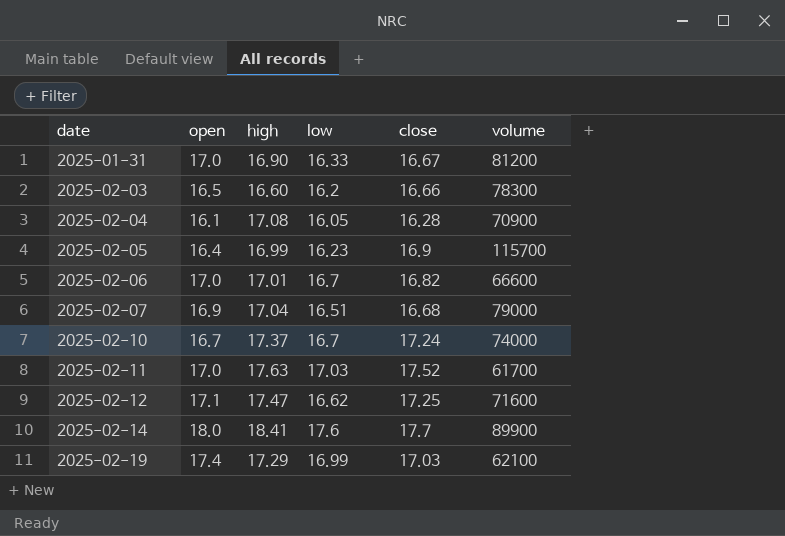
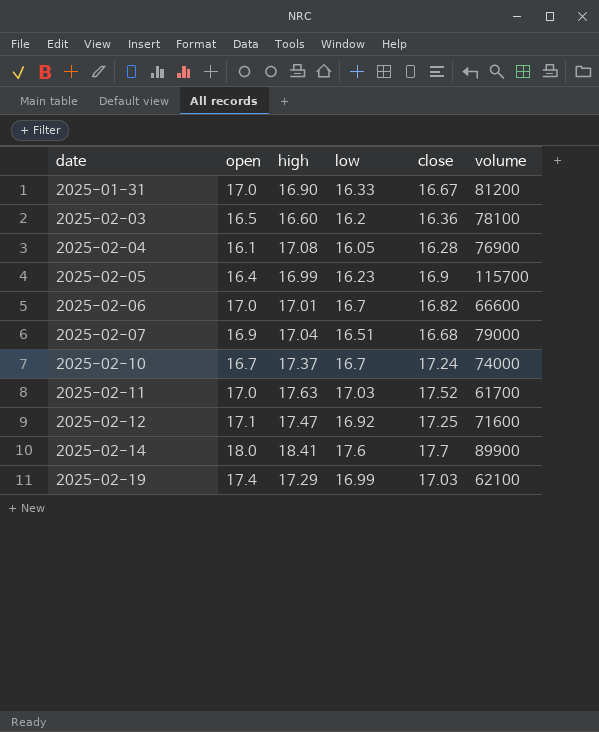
2025-02-03 | close: 16.66 -> 16.36
2025-02-03 | volume: 78300 -> 78100
2025-02-04 | volume: 70900 -> 76900
2025-02-12 | low: 16.62 -> 16.92

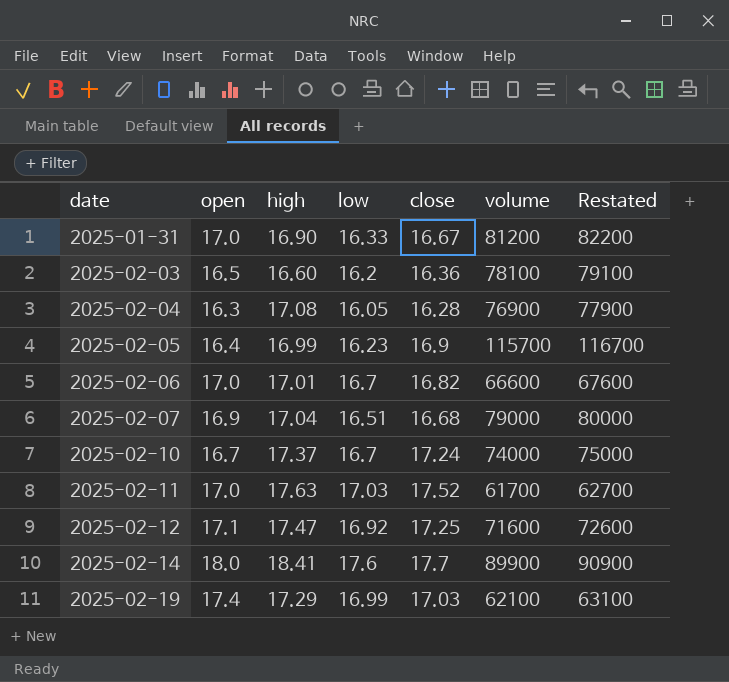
column Restated | formula: none -> [volume] + 1000
2025-02-04 | open: 16.1 -> 16.3

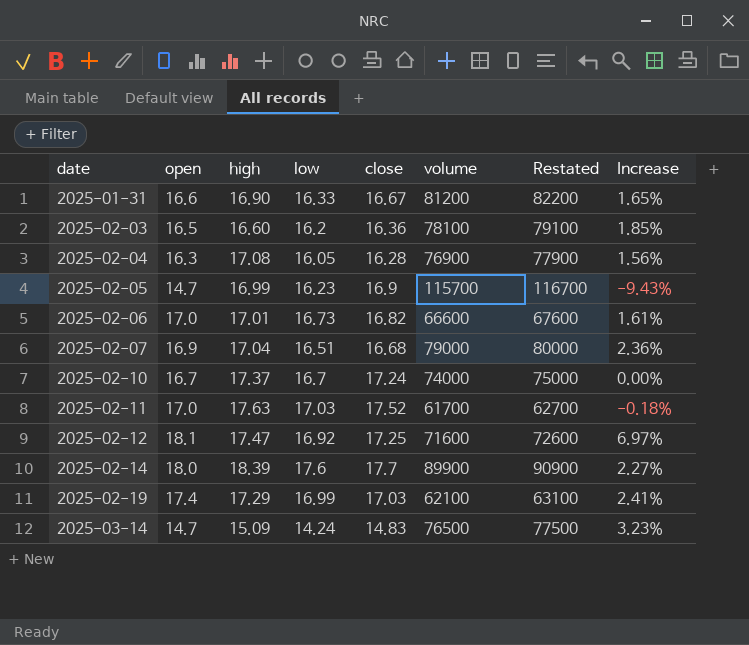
column Increase | formula: none -> ([open] - [low]) / [low]
2025-01-31 | open: 17.0 -> 16.6
2025-02-05 | open: 16.4 -> 14.7
2025-02-06 | low: 16.7 -> 16.73
2025-02-12 | open: 17.1 -> 18.1
2025-02-14 | high: 18.41 -> 18.39
row 2025-03-14: none -> 14.7 | 15.09 | 14.24 | 14.83 | 76500 | 77500 | 3.23%

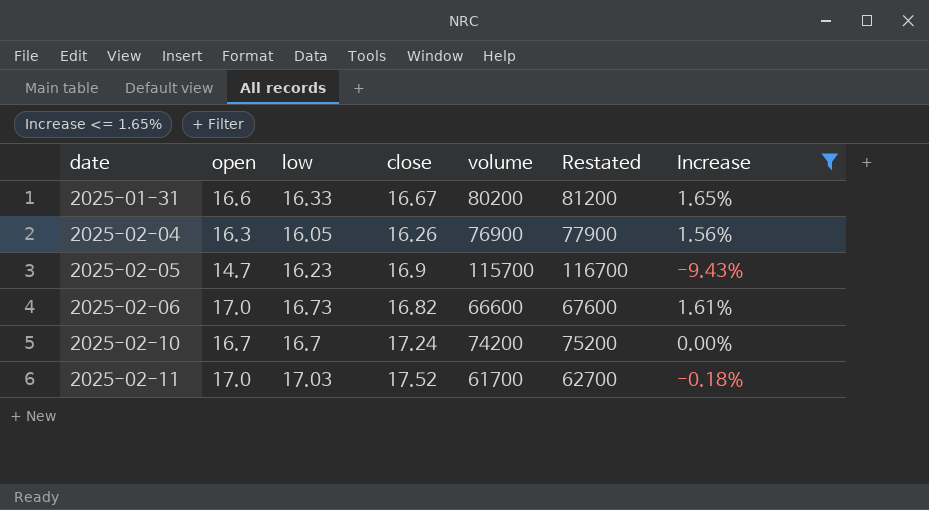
filter: none -> Increase <= 1.65%
column high | position: 3 -> none
2025-01-31 | volume: 81200 -> 80200
2025-01-31 | Restated: 82200 -> 81200
2025-02-04 | close: 16.28 -> 16.26
2025-02-10 | volume: 74000 -> 74200
2025-02-10 | Restated: 75000 -> 75200

